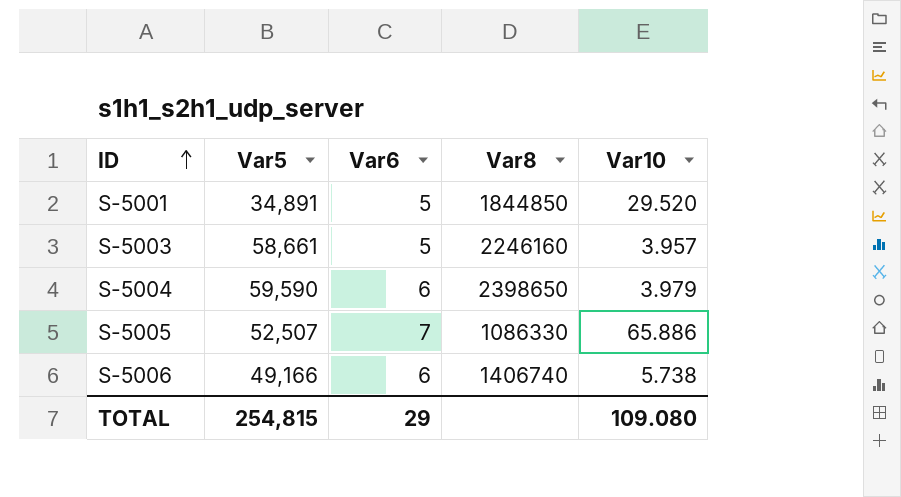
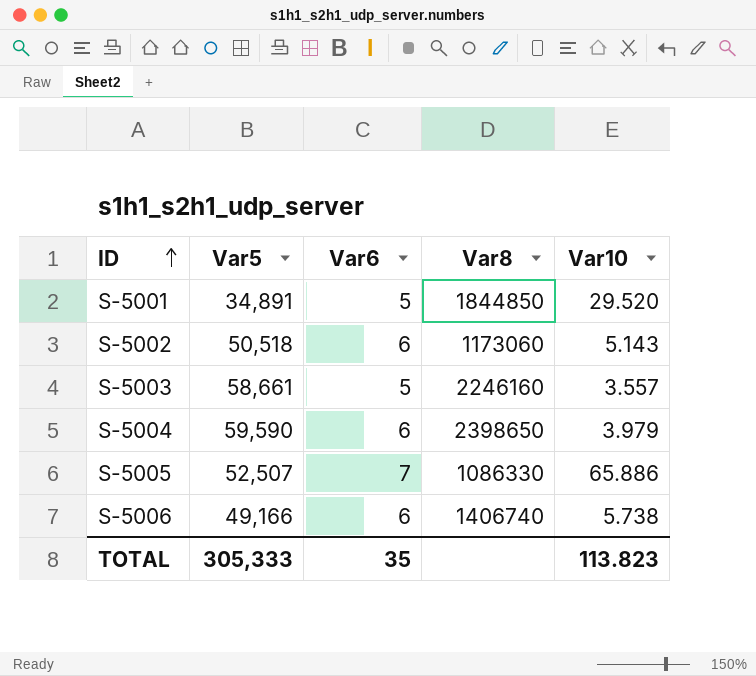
row S-5002: none -> 50,518 | 6 | 1173060 | 5.143
S-5003 | Var10: 3.957 -> 3.557
TOTAL | Var5: 254,815 -> 305,333
TOTAL | Var6: 29 -> 35
TOTAL | Var10: 109.080 -> 113.823

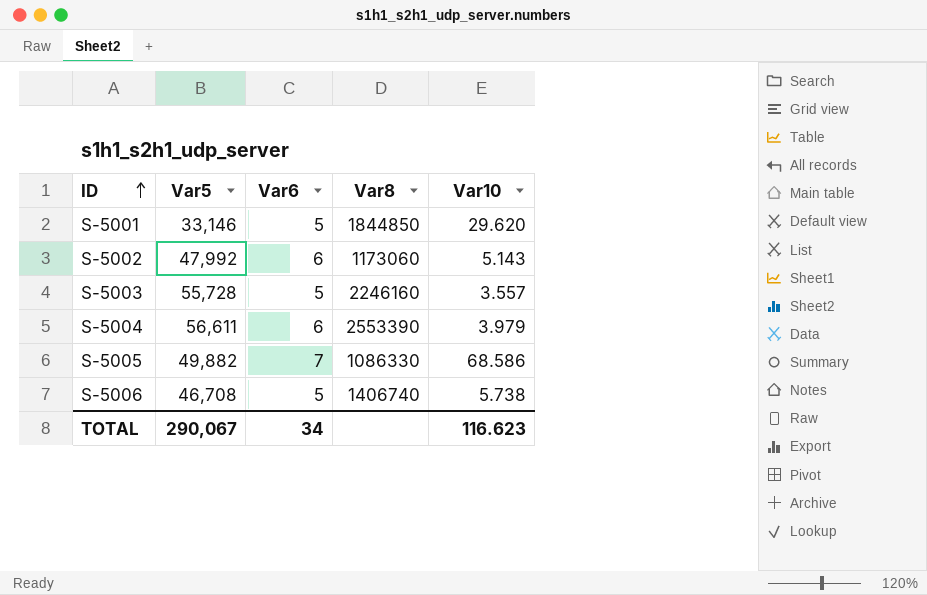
S-5001 | Var5: 34,891 -> 33,146
S-5001 | Var10: 29.520 -> 29.620
S-5002 | Var5: 50,518 -> 47,992
S-5003 | Var5: 58,661 -> 55,728
S-5004 | Var5: 59,590 -> 56,611
S-5004 | Var8: 2398650 -> 2553390
S-5005 | Var5: 52,507 -> 49,882
S-5005 | Var10: 65.886 -> 68.586
S-5006 | Var5: 49,166 -> 46,708
S-5006 | Var6: 6 -> 5
TOTAL | Var5: 305,333 -> 290,067
TOTAL | Var6: 35 -> 34
TOTAL | Var10: 113.823 -> 116.623

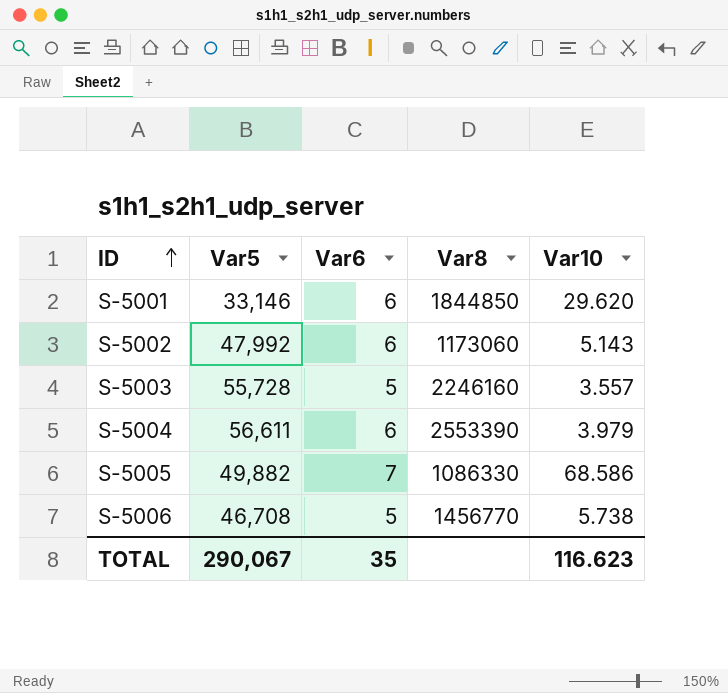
S-5001 | Var6: 5 -> 6
S-5006 | Var8: 1406740 -> 1456770
TOTAL | Var6: 34 -> 35

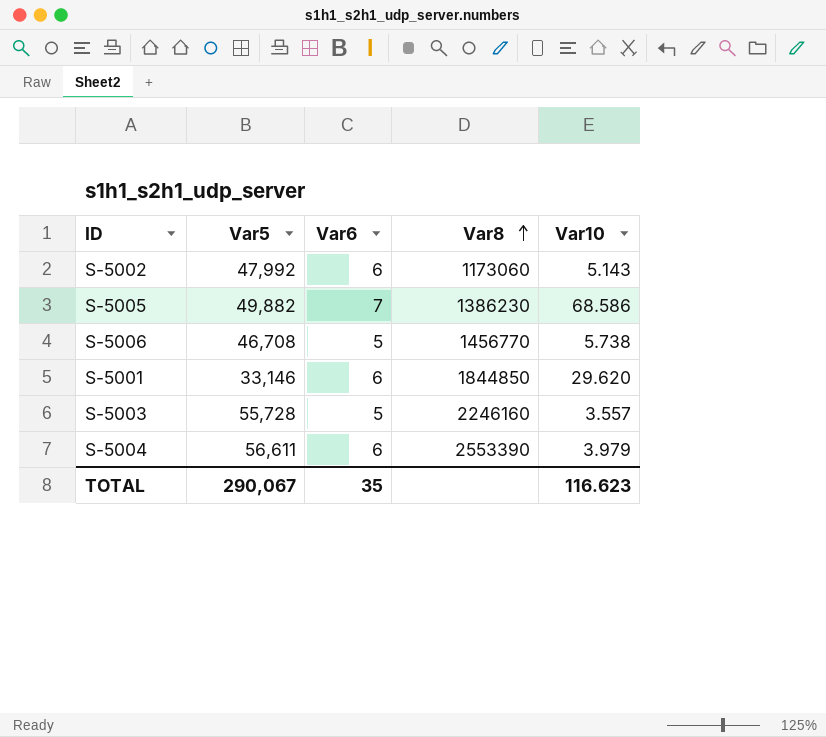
row order: ID ascending -> Var8 ascending
S-5005 | Var8: 1086330 -> 1386230

